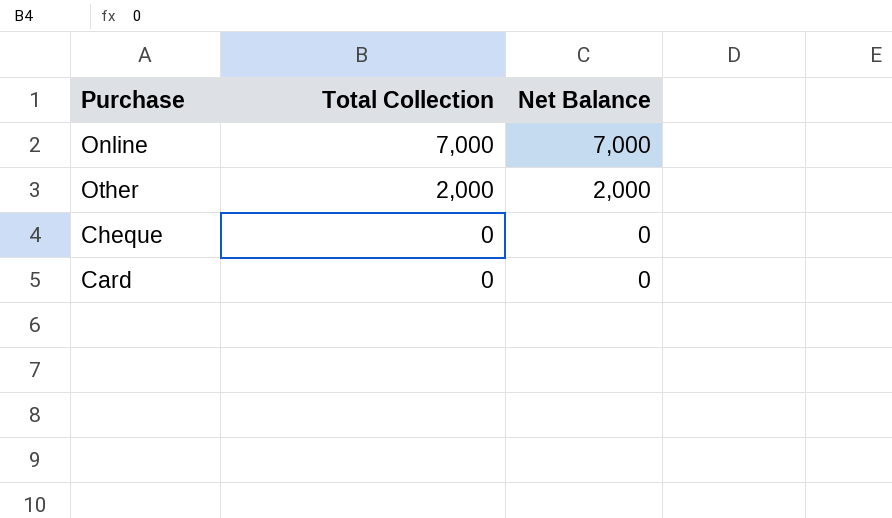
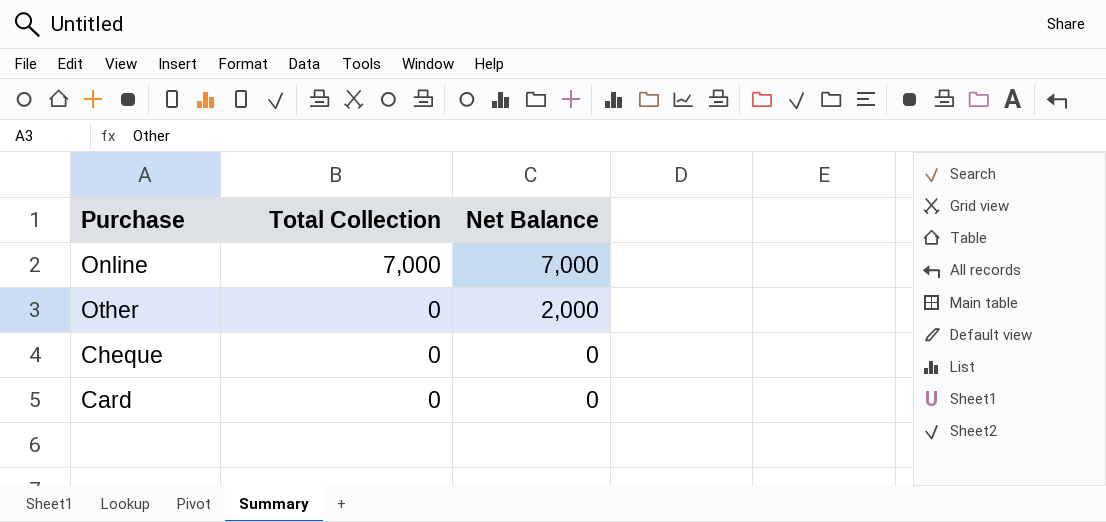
Other | Total Collection: 2,000 -> 0

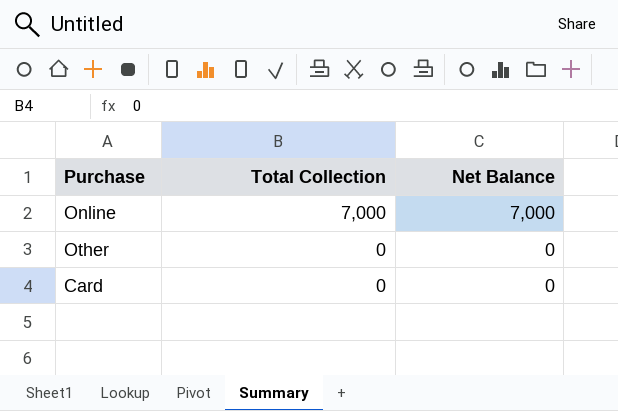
row Cheque: 0 | 0 -> none
Other | Net Balance: 2,000 -> 0

